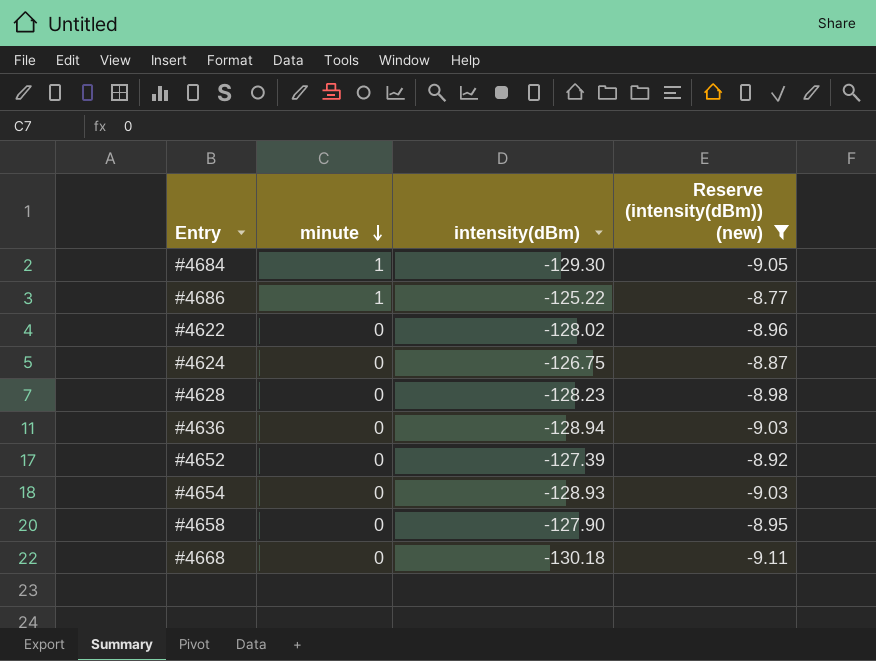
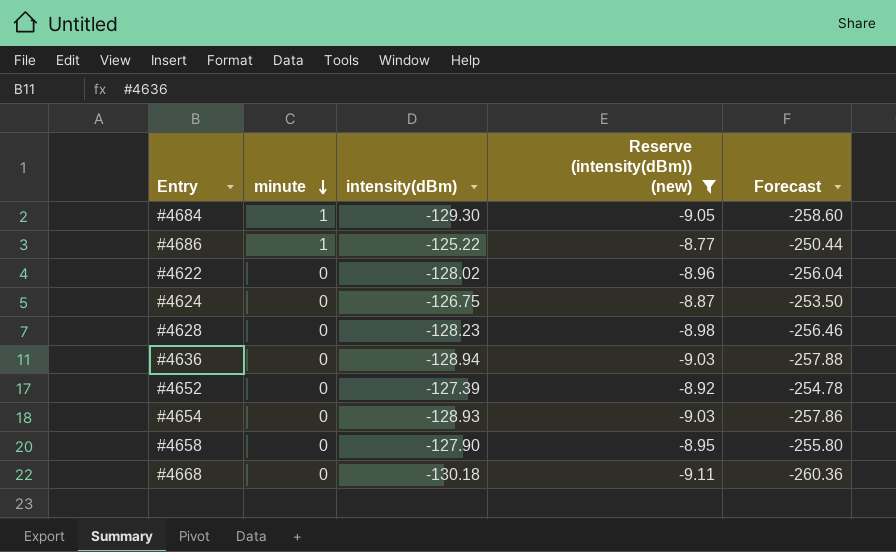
column Forecast | formula: none -> [intensity(dBm)] * 2

